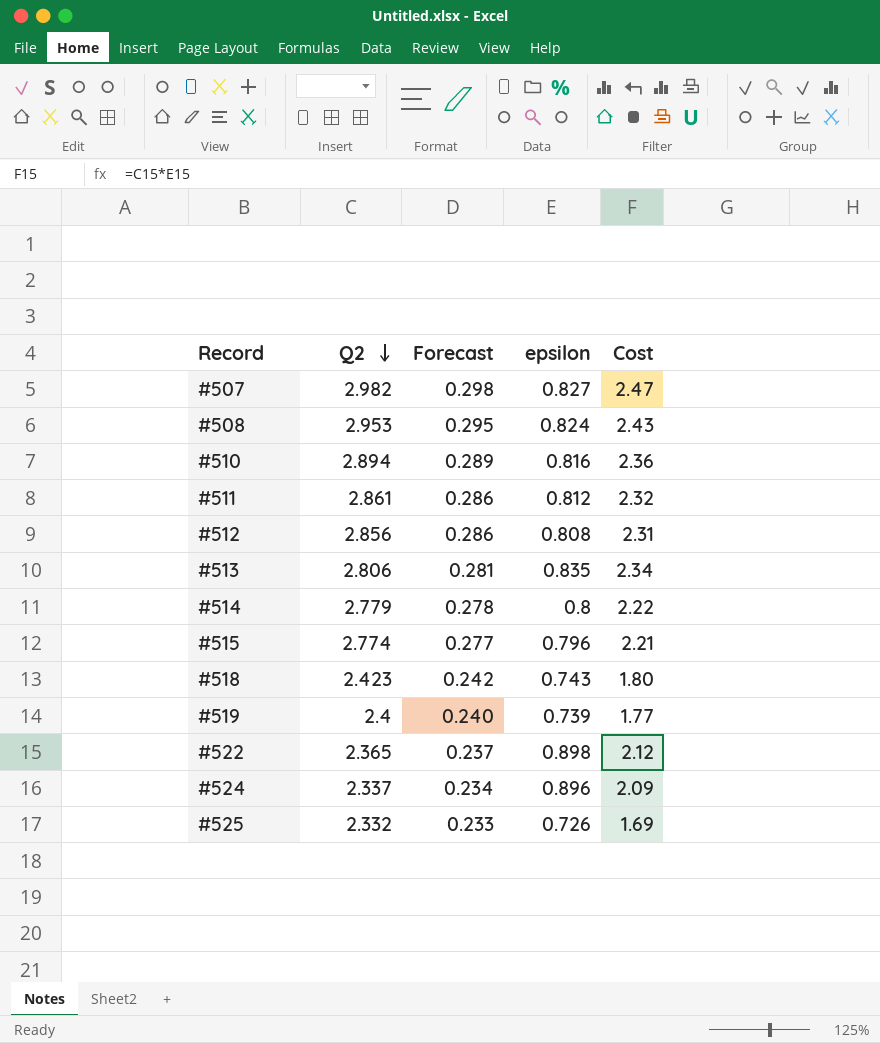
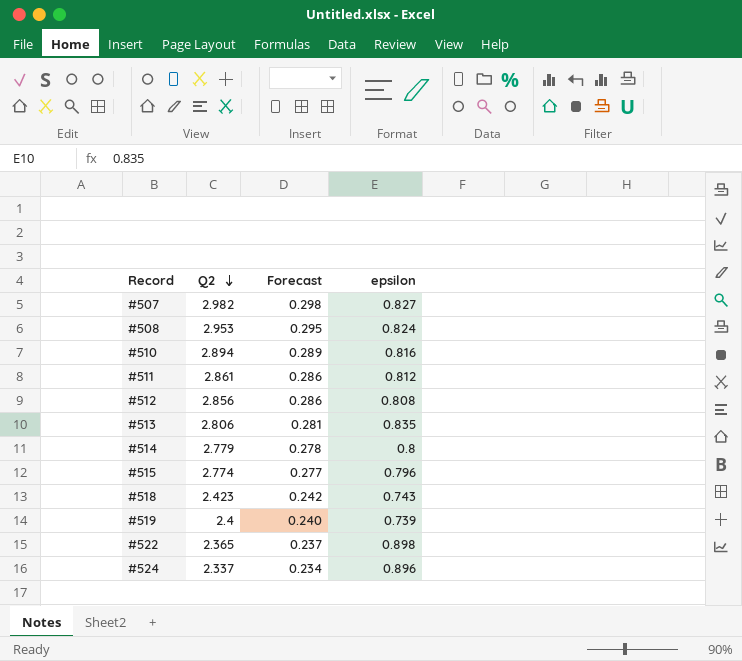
column Cost | formula: [Q2] * [epsilon] -> none
row #525: 2.332 | 0.233 | 0.726 | 1.69 -> none

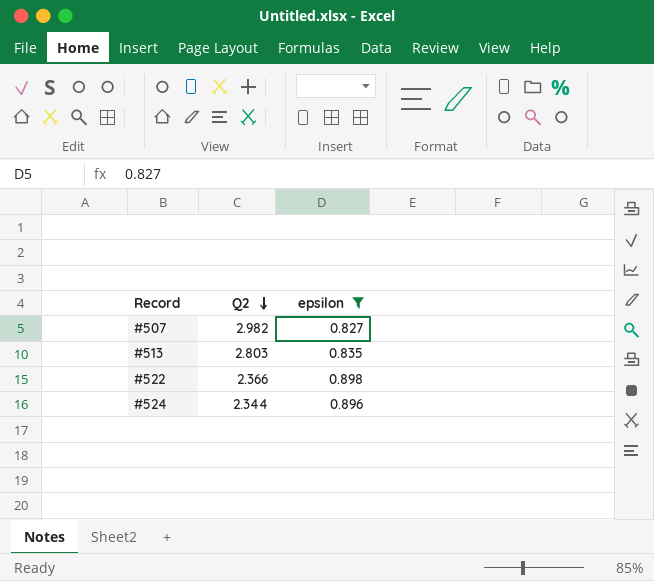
filter: none -> epsilon >= 0.827
column Forecast | formula: [Q2] * 0.1 -> none
#513 | Q2: 2.806 -> 2.803
#522 | Q2: 2.365 -> 2.366
#524 | Q2: 2.337 -> 2.344

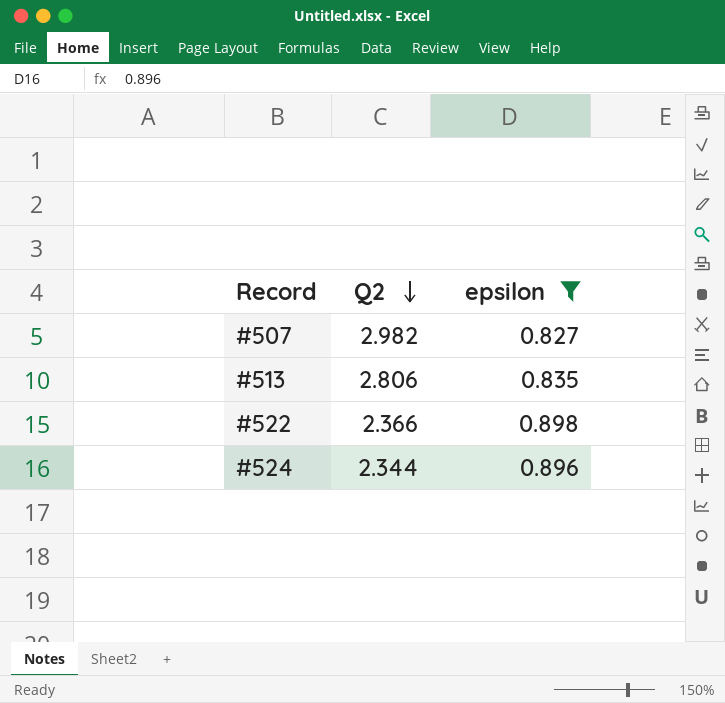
#513 | Q2: 2.803 -> 2.806

